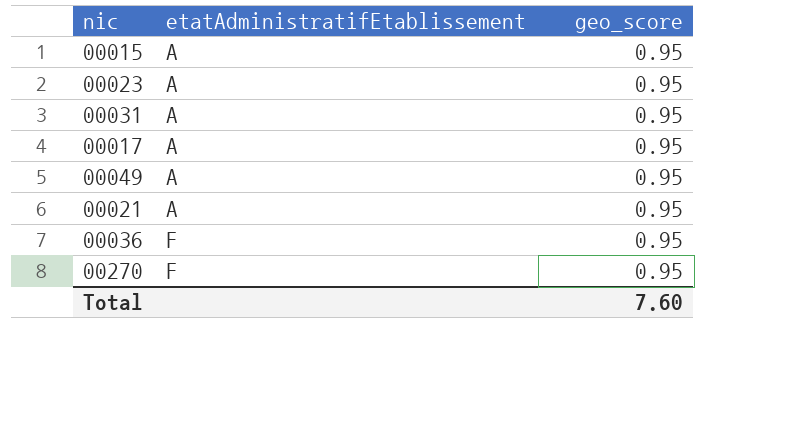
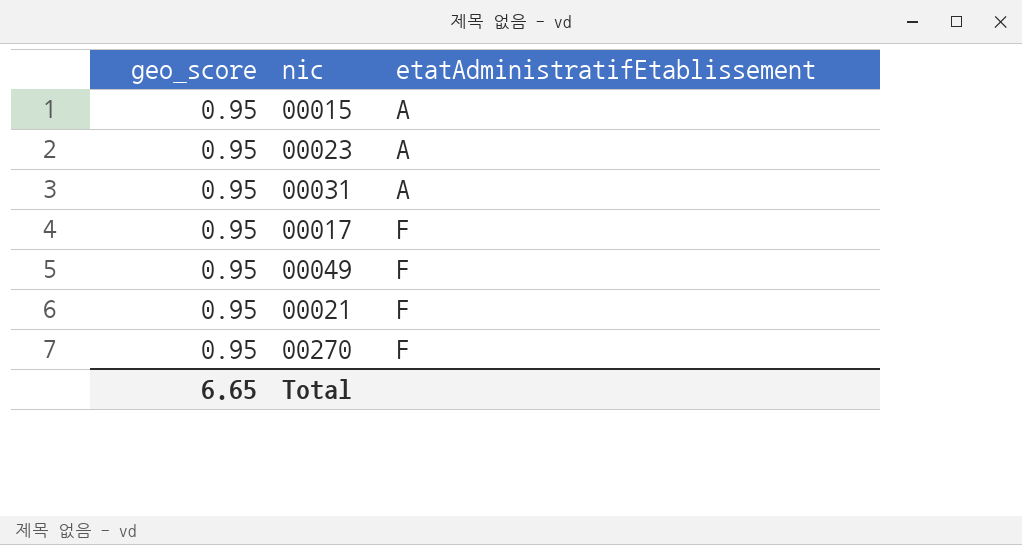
column geo_score | position: 3 -> 1
row 00036: F | 0.95 -> none
00017 | etatAdministratifEtablissement: A -> F
00049 | etatAdministratifEtablissement: A -> F
00021 | etatAdministratifEtablissement: A -> F
Total | geo_score: 7.60 -> 6.65

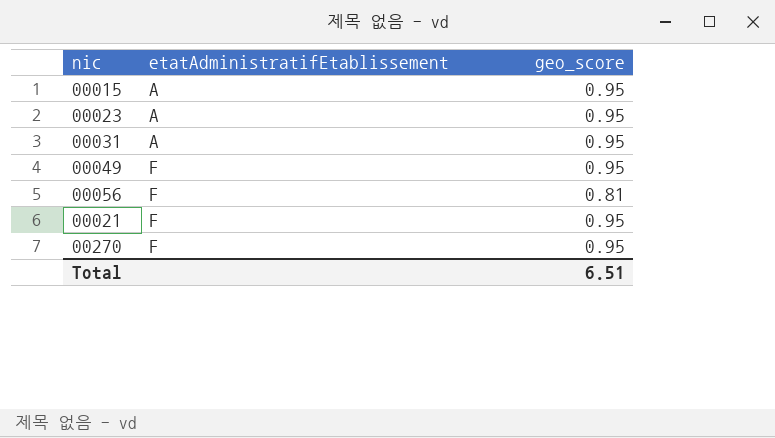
column geo_score | position: 1 -> 3
row 00017: 0.95 | F -> none
row 00056: none -> F | 0.81
Total | geo_score: 6.65 -> 6.51

